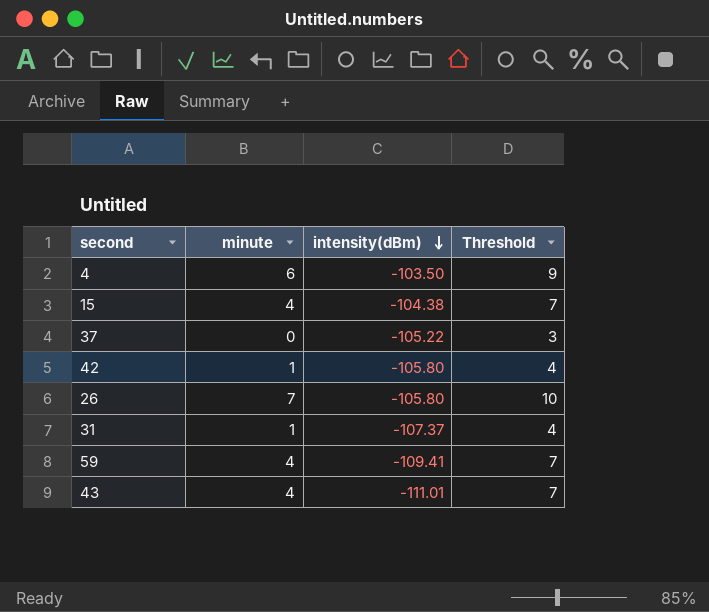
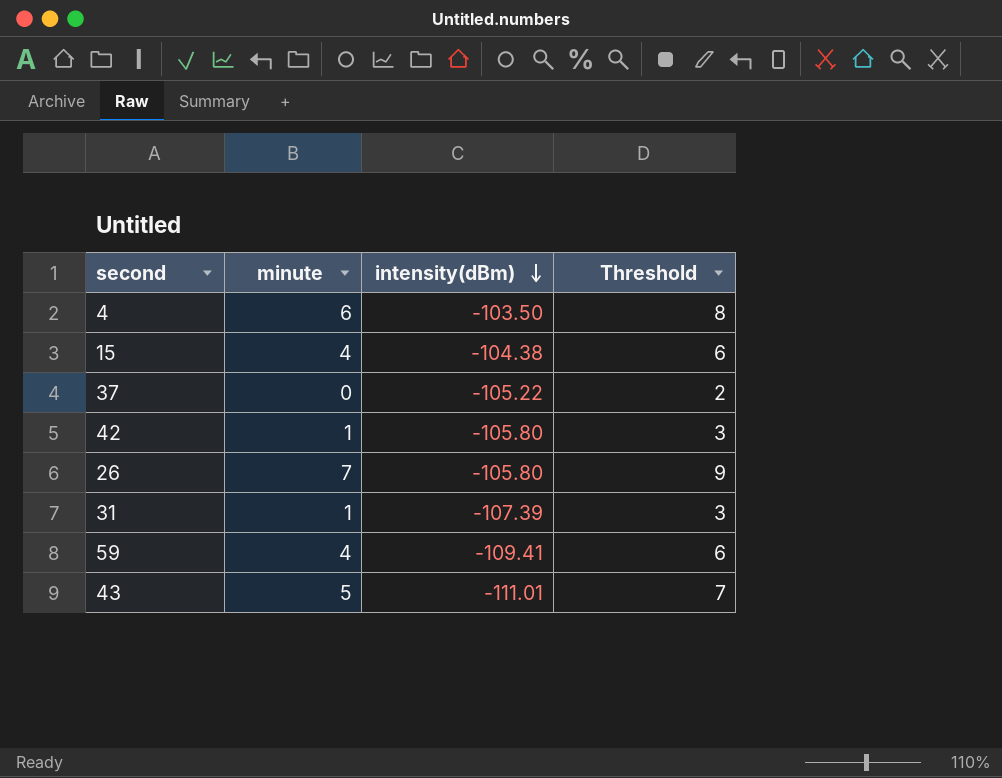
column Threshold | formula: [minute] + 3 -> [minute] + 2
31 | intensity(dBm): -107.37 -> -107.39
43 | minute: 4 -> 5

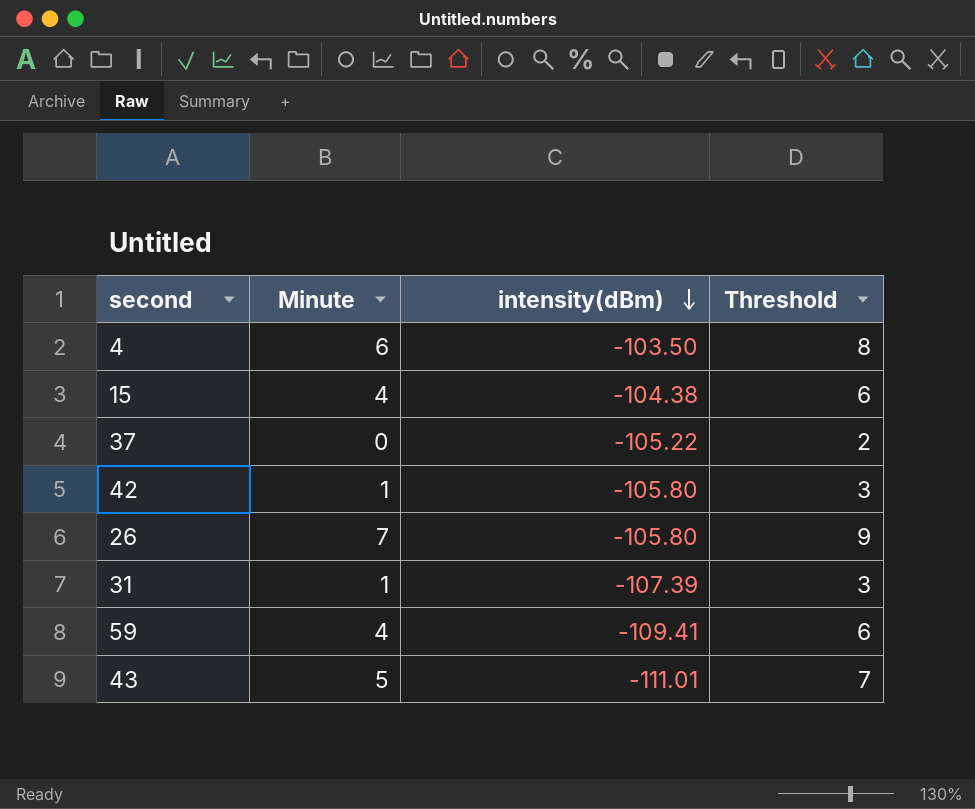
column name: minute -> Minute

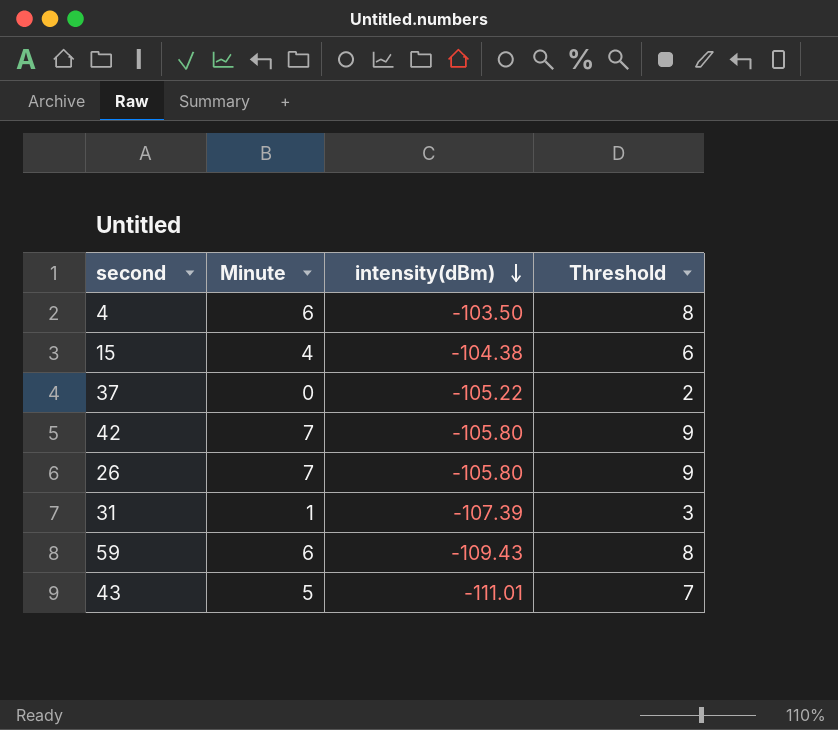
42 | Minute: 1 -> 7
42 | Threshold: 3 -> 9
59 | Minute: 4 -> 6
59 | intensity(dBm): -109.41 -> -109.43
59 | Threshold: 6 -> 8

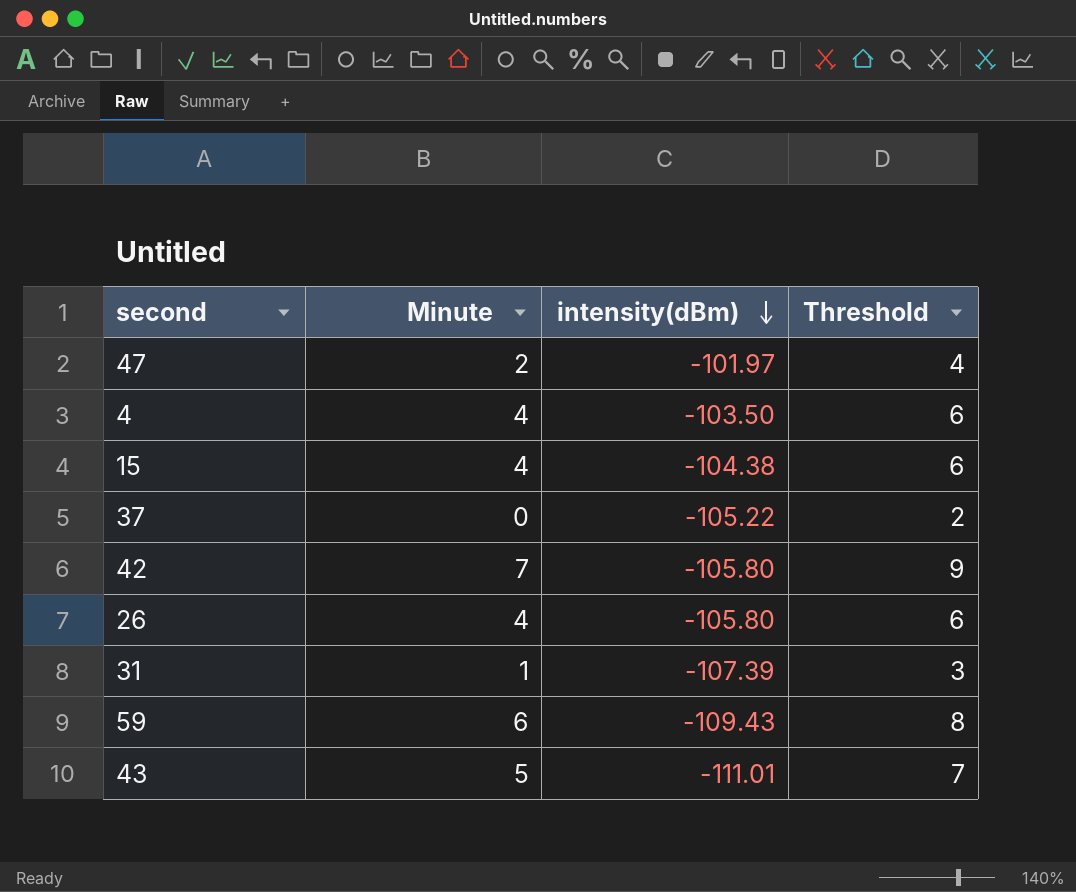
row 47: none -> 2 | -101.97 | 4
4 | Minute: 6 -> 4
4 | Threshold: 8 -> 6
26 | Minute: 7 -> 4
26 | Threshold: 9 -> 6

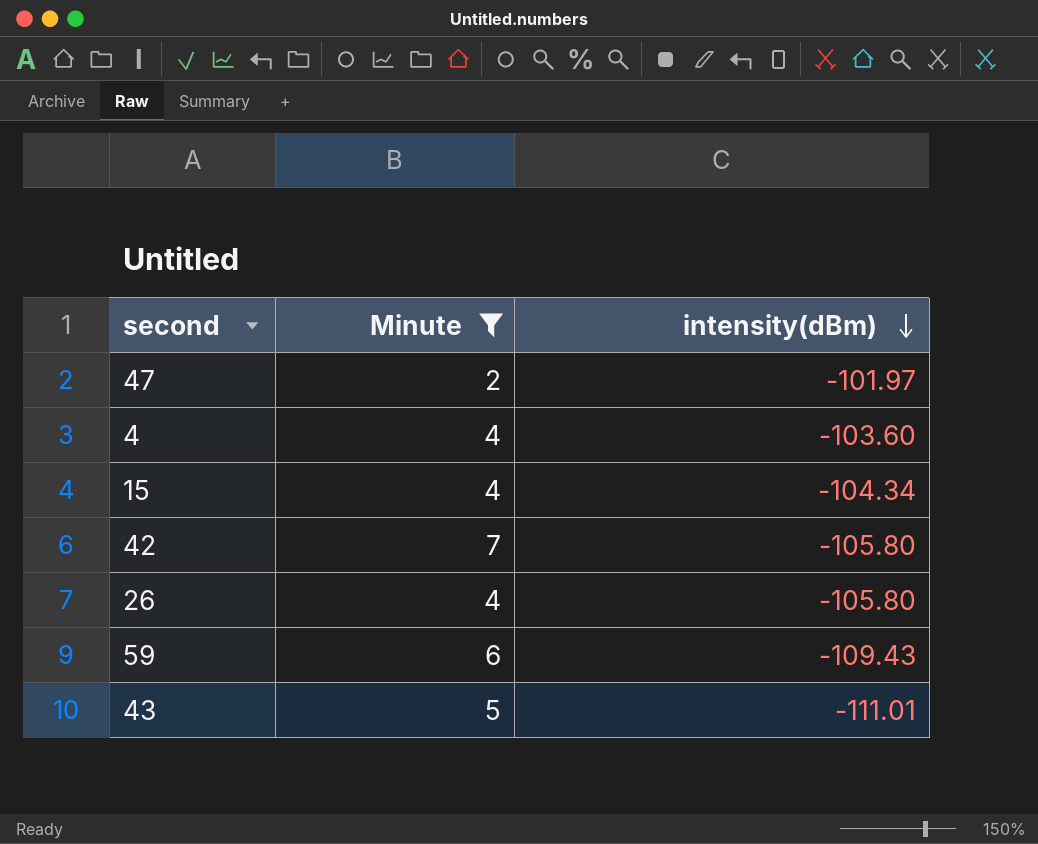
filter: none -> Minute >= 2
column Threshold | formula: [Minute] + 2 -> none
4 | intensity(dBm): -103.50 -> -103.60
15 | intensity(dBm): -104.38 -> -104.34

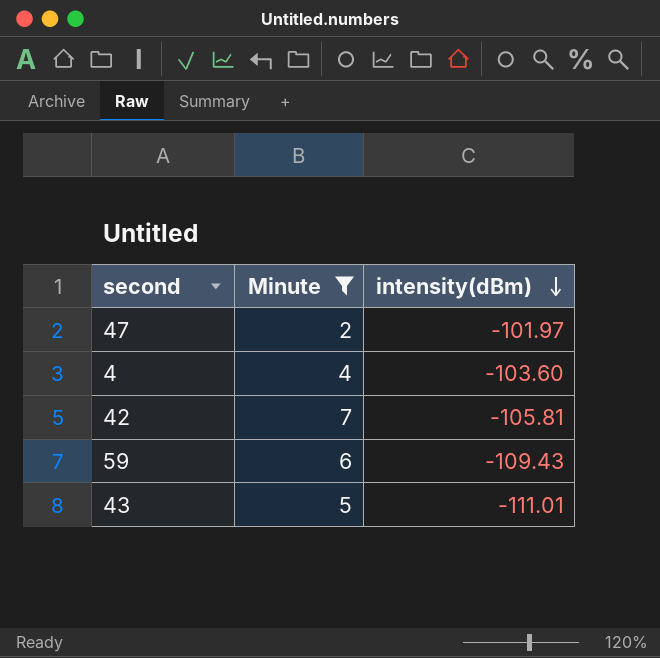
row 15: 4 | -104.34 -> none
row 26: 4 | -105.80 -> none
42 | intensity(dBm): -105.80 -> -105.81

